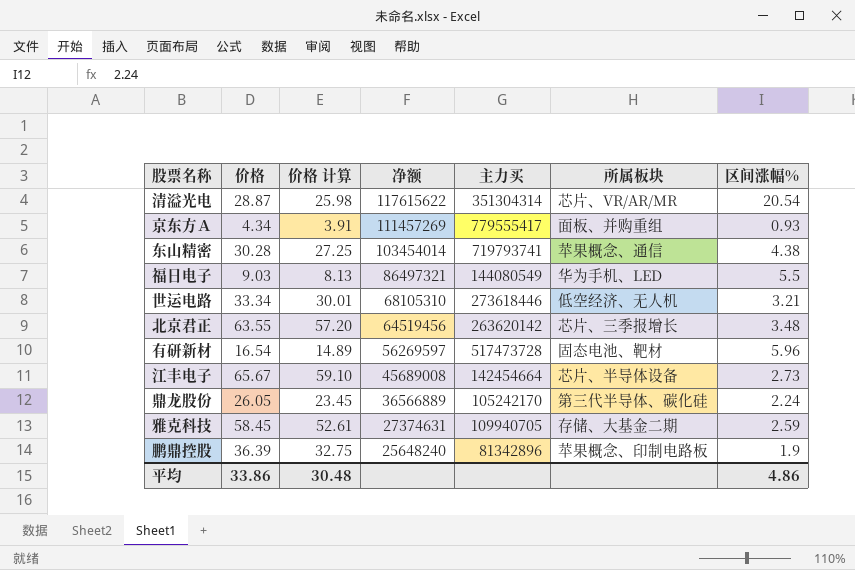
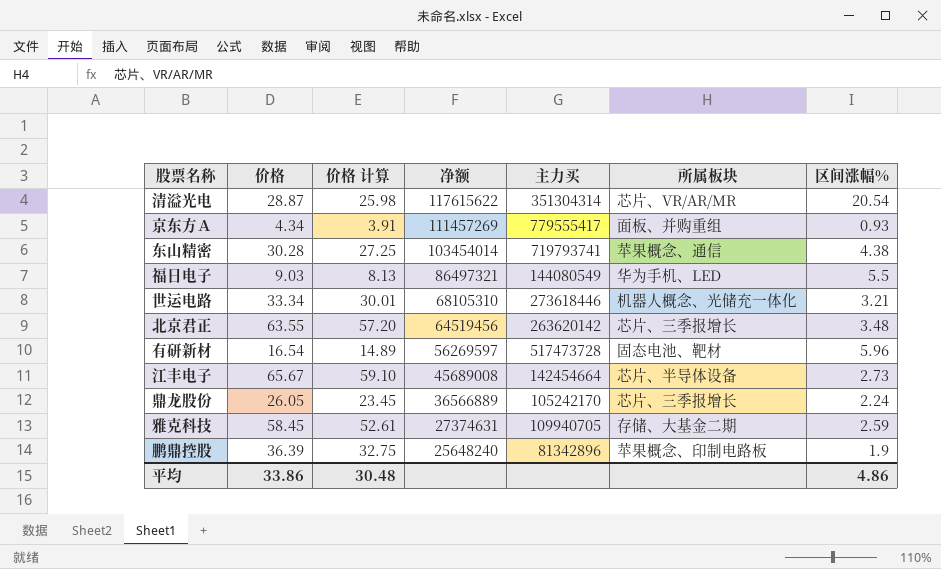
世运电路 | 所属板块: 低空经济、无人机 -> 机器人概念、光储充一体化
鼎龙股份 | 所属板块: 第三代半导体、碳化硅 -> 芯片、三季报增长

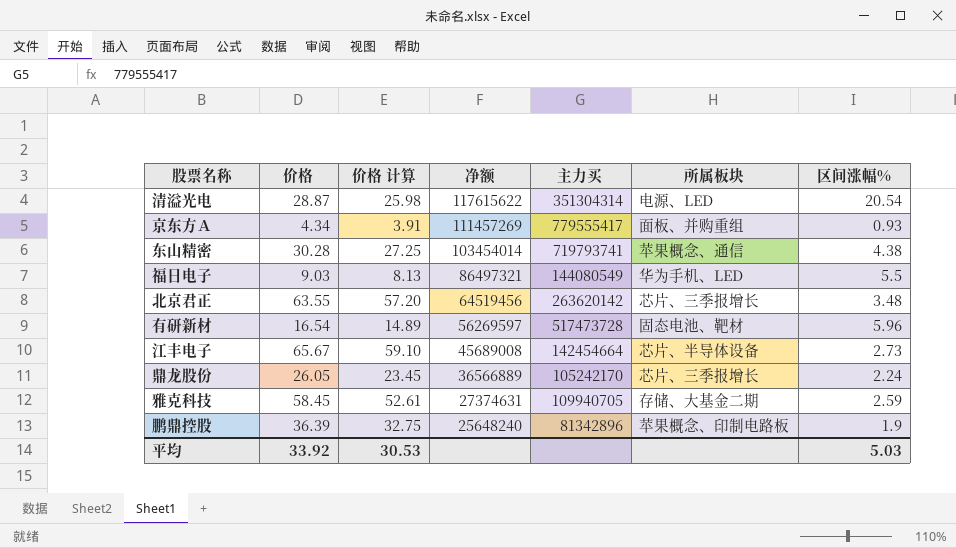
row 世运电路: 33.34 | 30.01 | 68105310 | 273618446 | 机器人概念、光储充一体化 | 3.21 -> none
清溢光电 | 所属板块: 芯片、VR/AR/MR -> 电源、LED
平均 | 价格: 33.86 -> 33.92
平均 | 价格 计算: 30.48 -> 30.53
平均 | 区间涨幅%: 4.86 -> 5.03

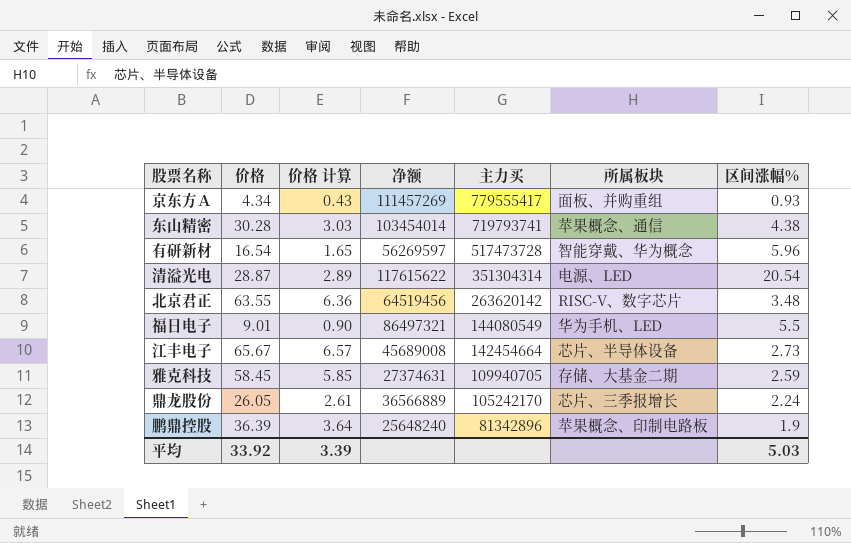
row order: 净额 descending -> 主力买 descending
column 价格 计算 | formula: [价格] * 0.9 -> [价格] * 0.1
有研新材 | 所属板块: 固态电池、靶材 -> 智能穿戴、华为概念
北京君正 | 所属板块: 芯片、三季报增长 -> RISC-V、数字芯片
福日电子 | 价格: 9.03 -> 9.01
平均 | 价格 计算: 30.53 -> 3.39

